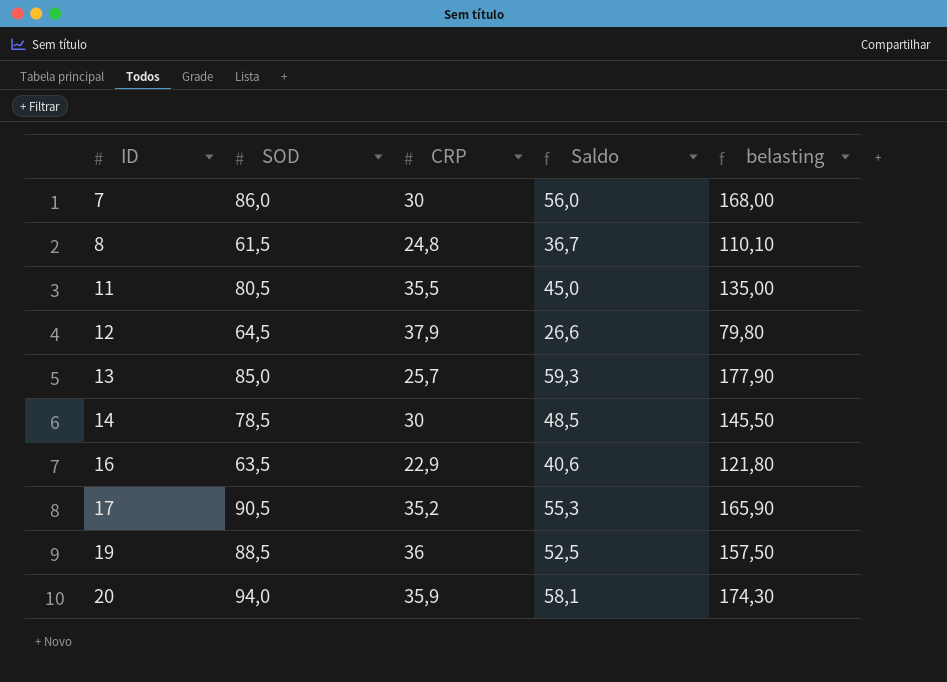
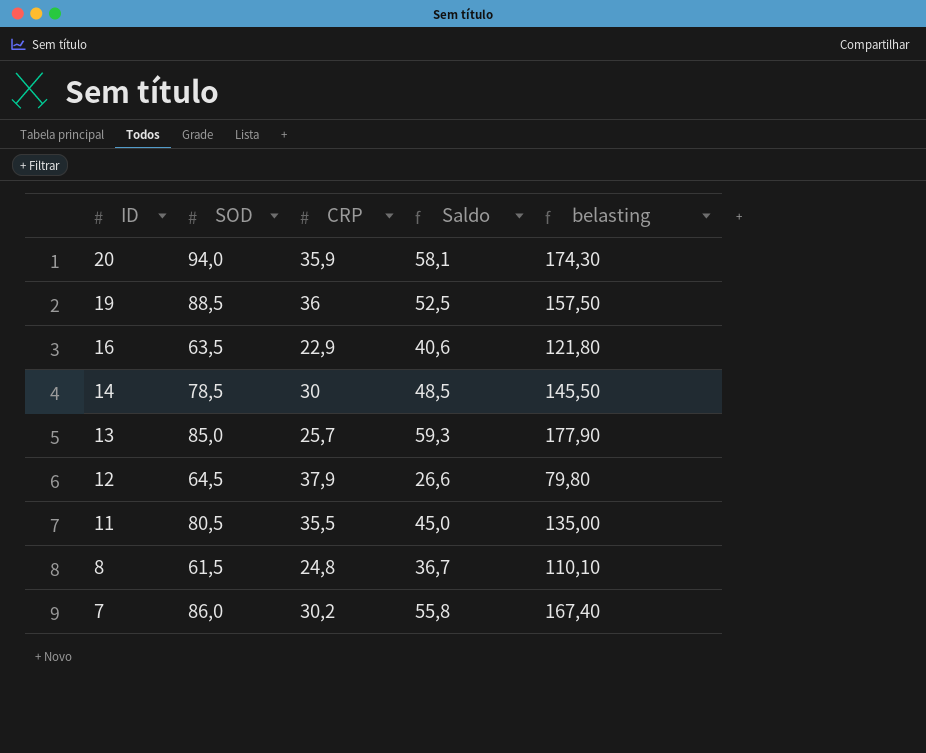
row order: ID ascending -> ID descending
row 17: 90,5 | 35,2 | 55,3 | 165,90 -> none
7 | CRP: 30 -> 30,2
7 | Saldo: 56,0 -> 55,8
7 | belasting: 168,00 -> 167,40

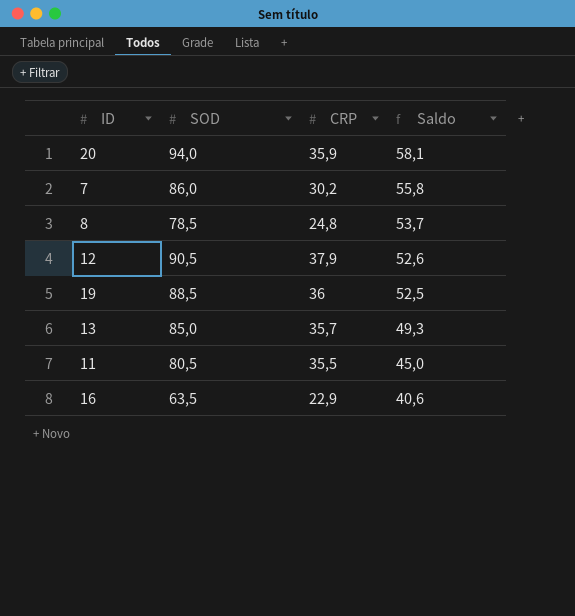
row order: ID descending -> Saldo descending
column belasting | formula: [Saldo] * 3 -> none
row 14: 78,5 | 30 | 48,5 | 145,50 -> none
8 | SOD: 61,5 -> 78,5
8 | Saldo: 36,7 -> 53,7
12 | SOD: 64,5 -> 90,5
12 | Saldo: 26,6 -> 52,6
13 | CRP: 25,7 -> 35,7
13 | Saldo: 59,3 -> 49,3

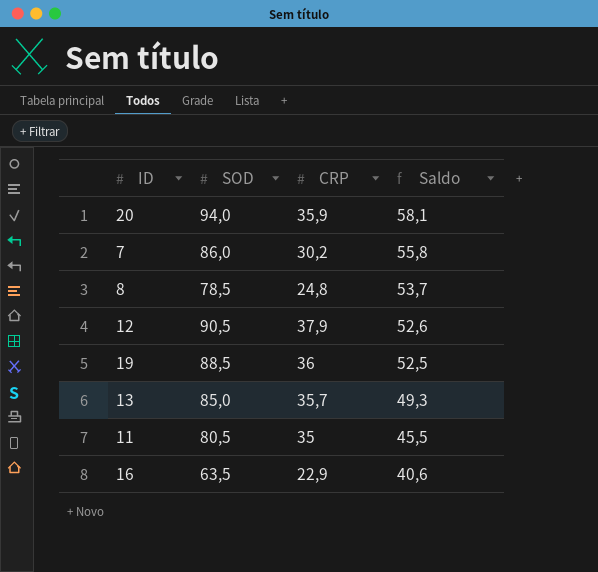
11 | CRP: 35,5 -> 35
11 | Saldo: 45,0 -> 45,5

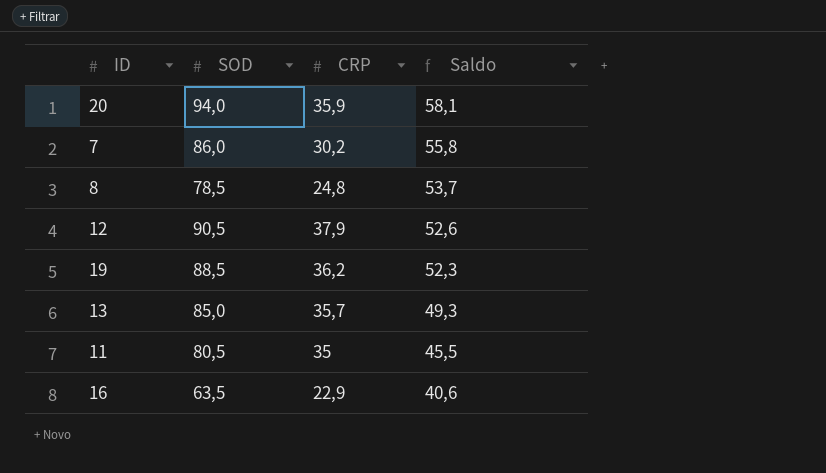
19 | CRP: 36 -> 36,2
19 | Saldo: 52,5 -> 52,3

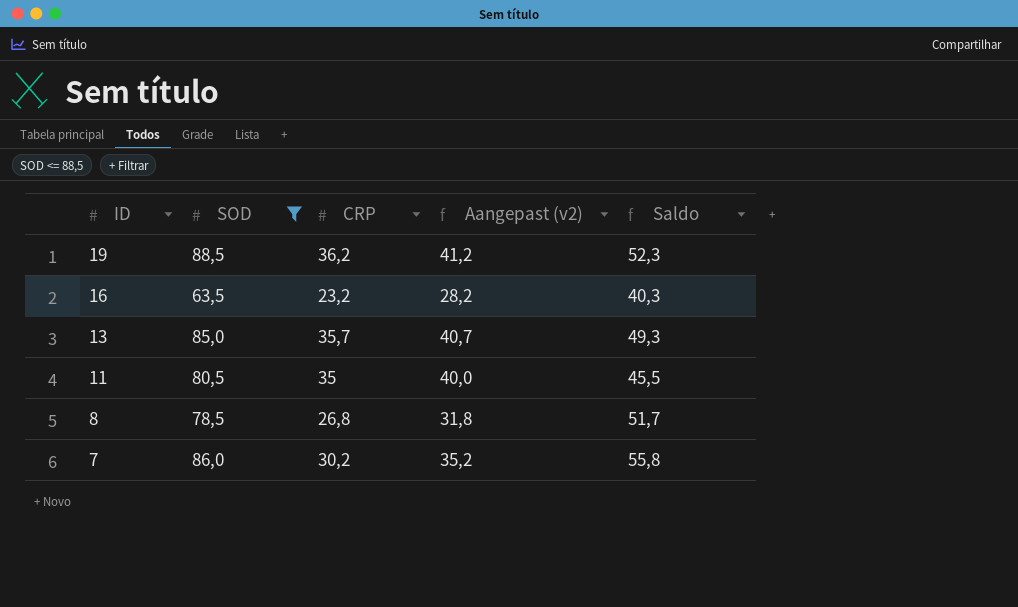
filter: none -> SOD <= 88,5
row order: Saldo descending -> ID descending
column Aangepast (v2) | formula: none -> [CRP] + 5
16 | CRP: 22,9 -> 23,2
16 | Saldo: 40,6 -> 40,3
8 | CRP: 24,8 -> 26,8
8 | Saldo: 53,7 -> 51,7

